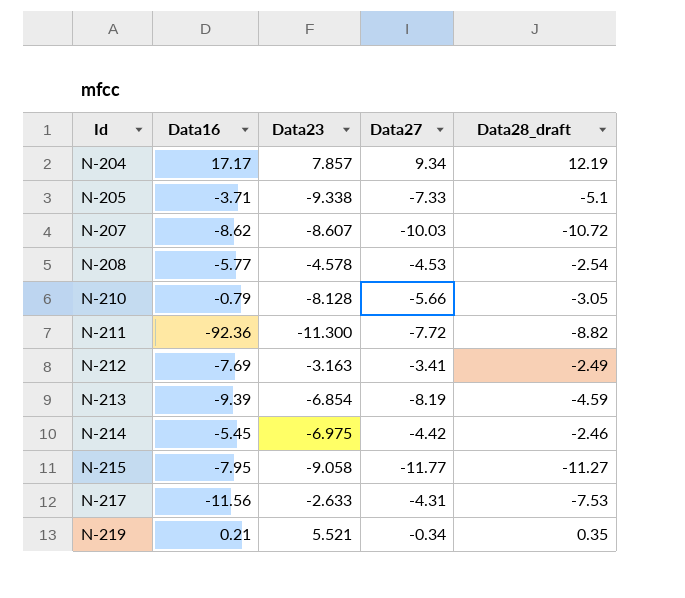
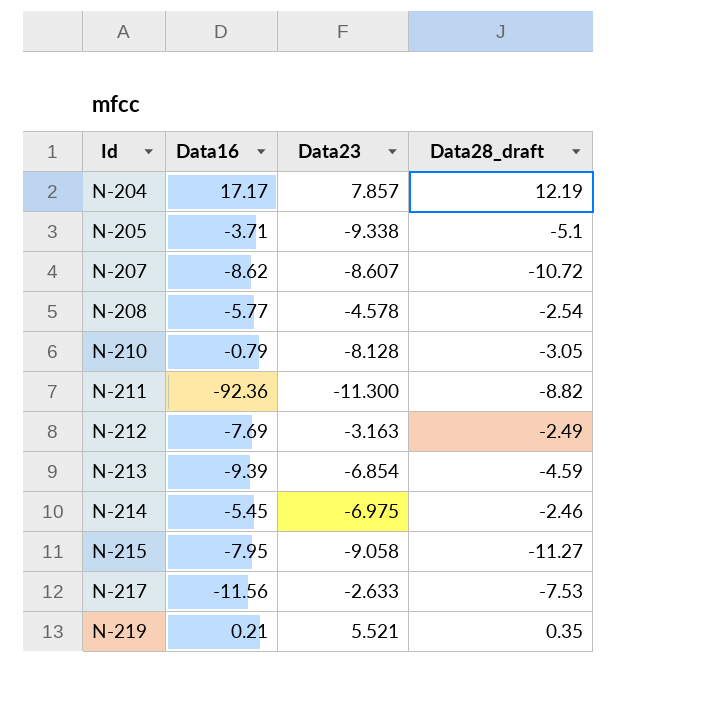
column Data27 | position: 4 -> none

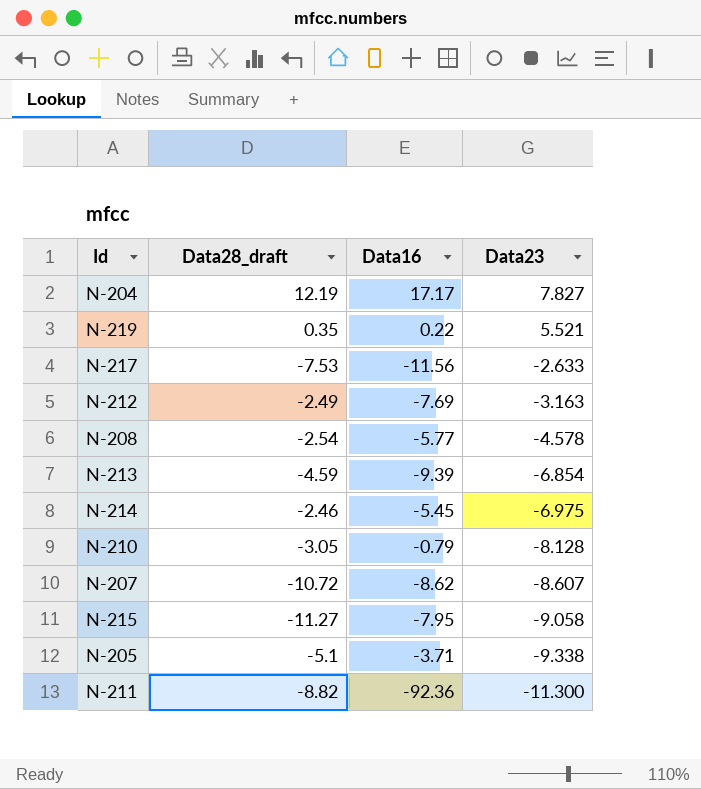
row order: Id ascending -> Data23 descending
column Data28_draft | position: 4 -> 2
N-204 | Data23: 7.857 -> 7.827
N-219 | Data16: 0.21 -> 0.22

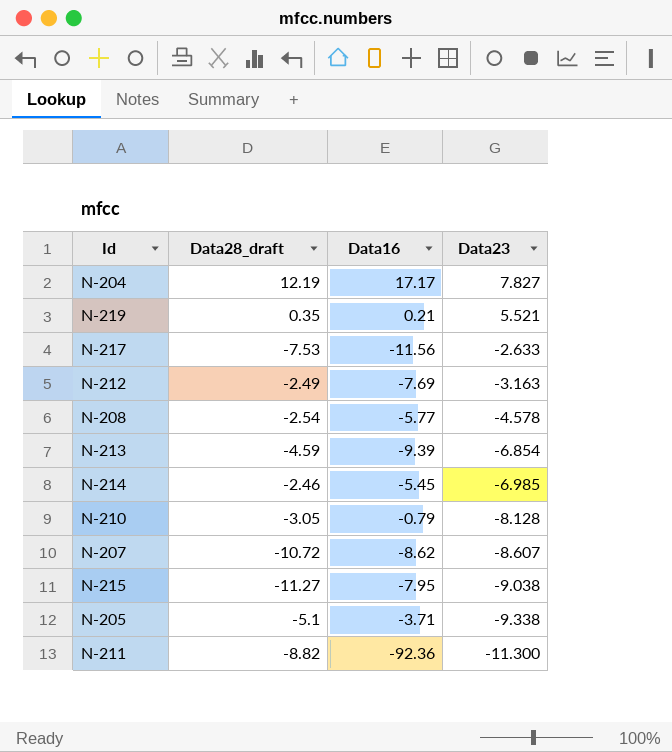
N-219 | Data16: 0.22 -> 0.21
N-214 | Data23: -6.975 -> -6.985
N-215 | Data23: -9.058 -> -9.038

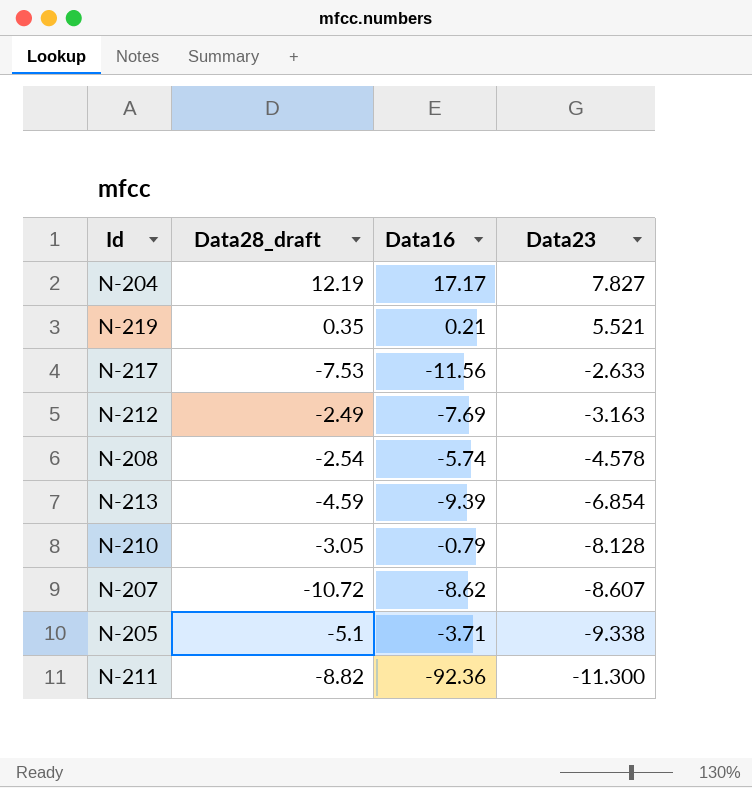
row N-214: -2.46 | -5.45 | -6.985 -> none
row N-215: -11.27 | -7.95 | -9.038 -> none
N-208 | Data16: -5.77 -> -5.74

